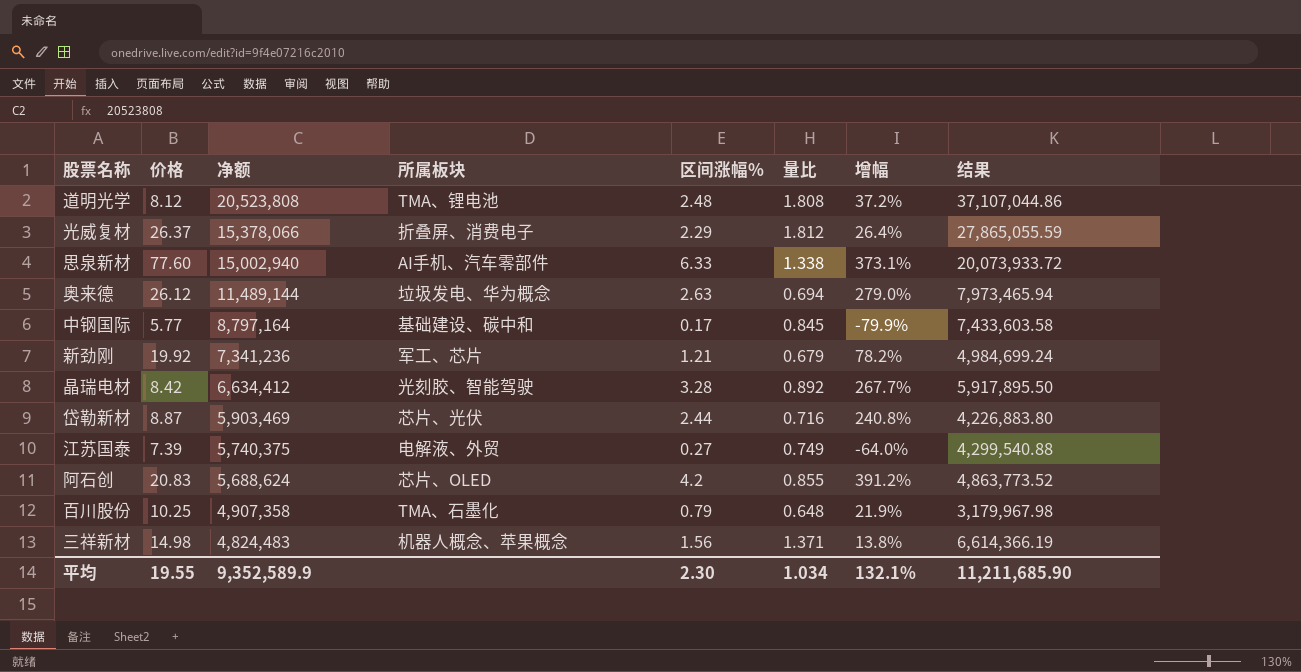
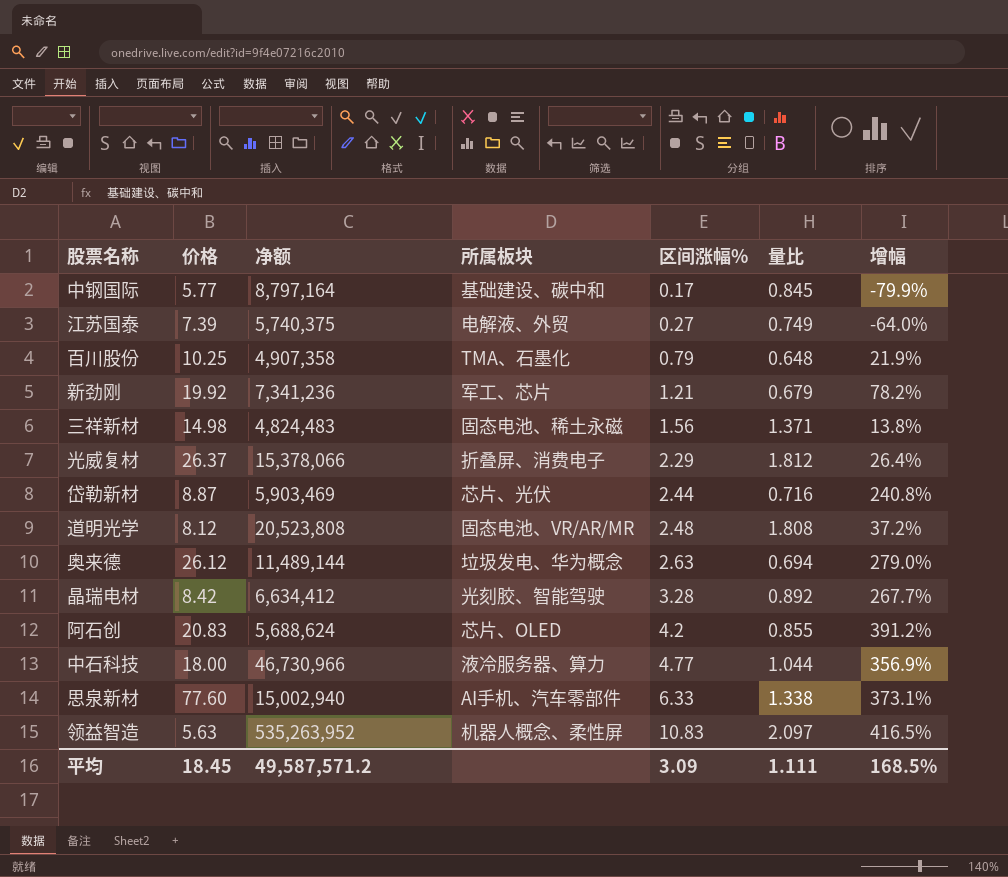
row order: 净额 descending -> 区间涨幅% ascending
column 结果 | formula: [净额] * [量比] -> none
三祥新材 | 所属板块: 机器人概念、苹果概念 -> 固态电池、稀土永磁
道明光学 | 所属板块: TMA、锂电池 -> 固态电池、VR/AR/MR
row 中石科技: none -> 18.00 | 46,730,966 | 液冷服务器、算力 | 4.77 | 1.044 | 356.9%
row 领益智造: none -> 5.63 | 535,263,952 | 机器人概念、柔性屏 | 10.83 | 2.097 | 416.5%
平均 | 价格: 19.55 -> 18.45
平均 | 净额: 9,352,589.9 -> 49,587,571.2
平均 | 区间涨幅%: 2.30 -> 3.09
平均 | 量比: 1.034 -> 1.111
平均 | 增幅: 132.1% -> 168.5%

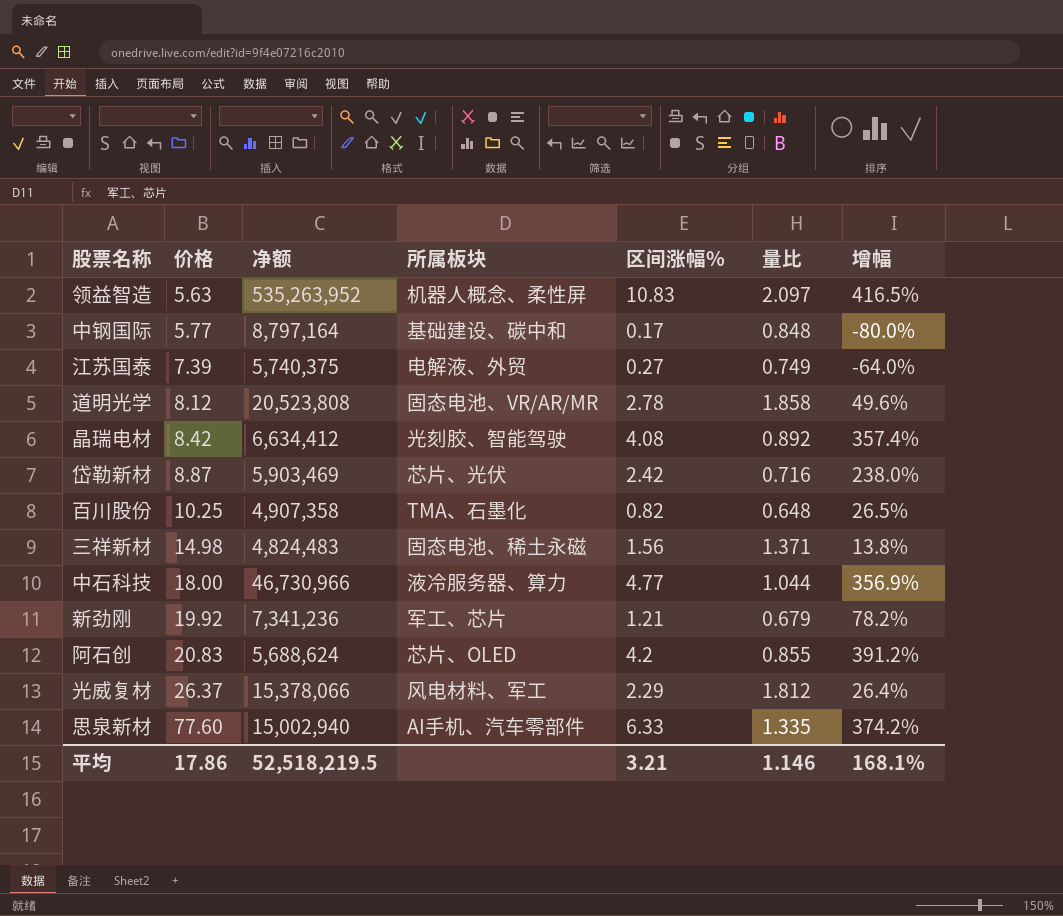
row order: 区间涨幅% ascending -> 价格 ascending
row 奥来德: 26.12 | 11,489,144 | 垃圾发电、华为概念 | 2.63 | 0.694 | 279.0% -> none
中钢国际 | 量比: 0.845 -> 0.848
中钢国际 | 增幅: -79.9% -> -80.0%
道明光学 | 区间涨幅%: 2.48 -> 2.78
道明光学 | 量比: 1.808 -> 1.858
道明光学 | 增幅: 37.2% -> 49.6%
晶瑞电材 | 区间涨幅%: 3.28 -> 4.08
晶瑞电材 | 增幅: 267.7% -> 357.4%
岱勒新材 | 区间涨幅%: 2.44 -> 2.42
岱勒新材 | 增幅: 240.8% -> 238.0%
百川股份 | 区间涨幅%: 0.79 -> 0.82
百川股份 | 增幅: 21.9% -> 26.5%
光威复材 | 所属板块: 折叠屏、消费电子 -> 风电材料、军工
思泉新材 | 量比: 1.338 -> 1.335
思泉新材 | 增幅: 373.1% -> 374.2%
平均 | 价格: 18.45 -> 17.86
平均 | 净额: 49,587,571.2 -> 52,518,219.5
平均 | 区间涨幅%: 3.09 -> 3.21
平均 | 量比: 1.111 -> 1.146
平均 | 增幅: 168.5% -> 168.1%

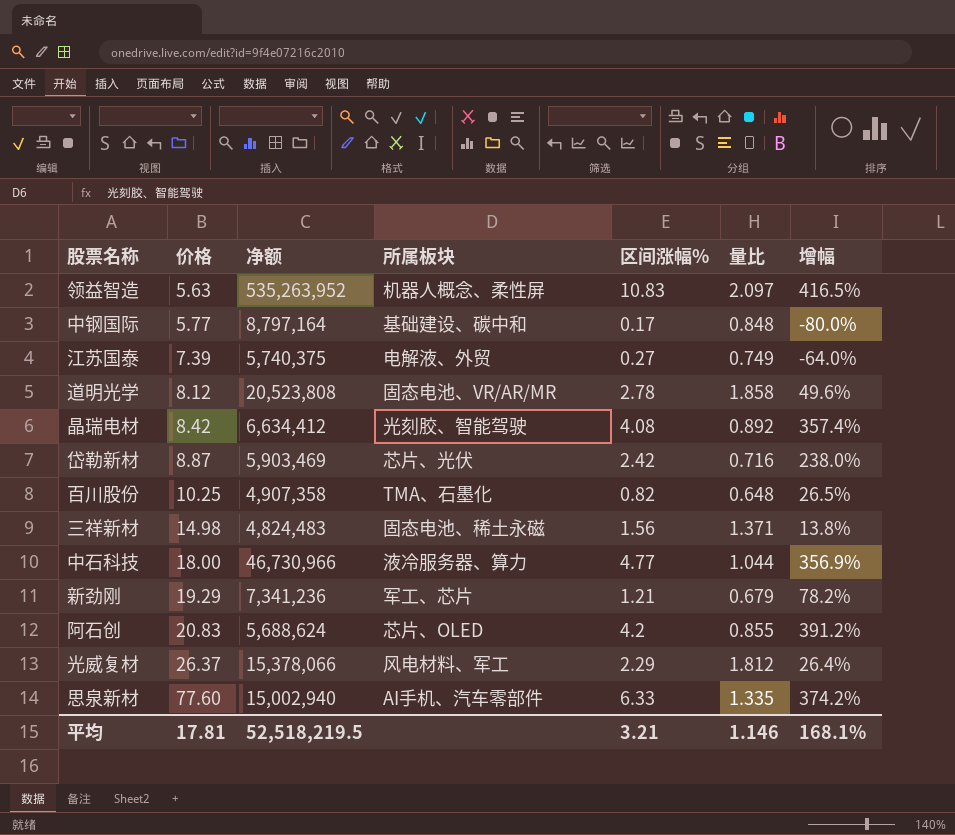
新劲刚 | 价格: 19.92 -> 19.29
平均 | 价格: 17.86 -> 17.81

